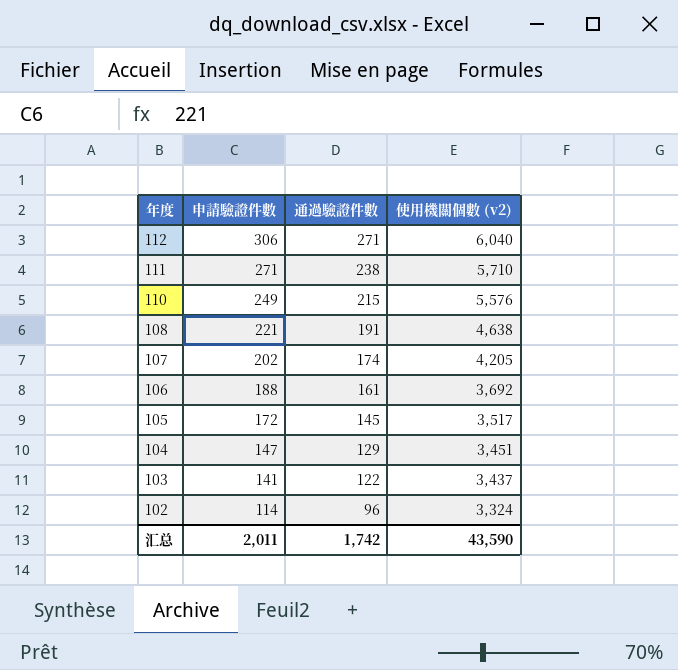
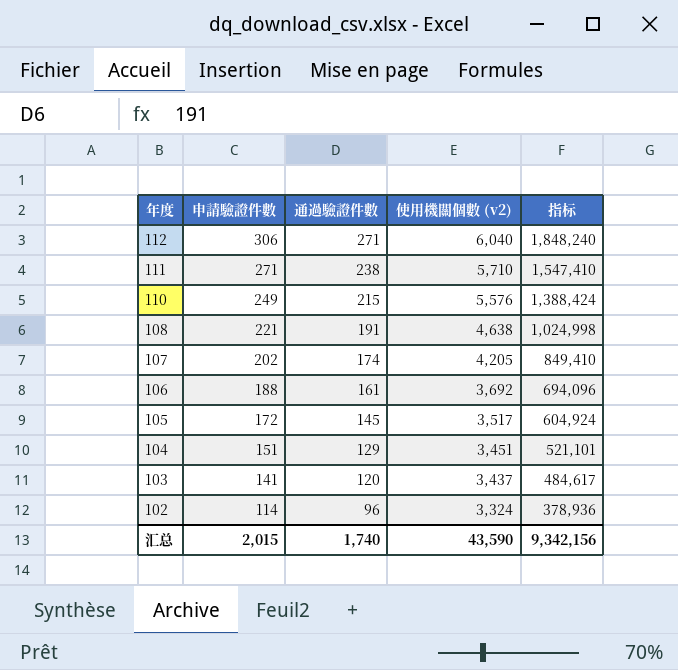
column 指标 | formula: none -> [申請驗證件數] * [使用機關個數 (v2)]
104 | 申請驗證件數: 147 -> 151
103 | 通過驗證件數: 122 -> 120
汇总 | 申請驗證件數: 2,011 -> 2,015
汇总 | 通過驗證件數: 1,742 -> 1,740

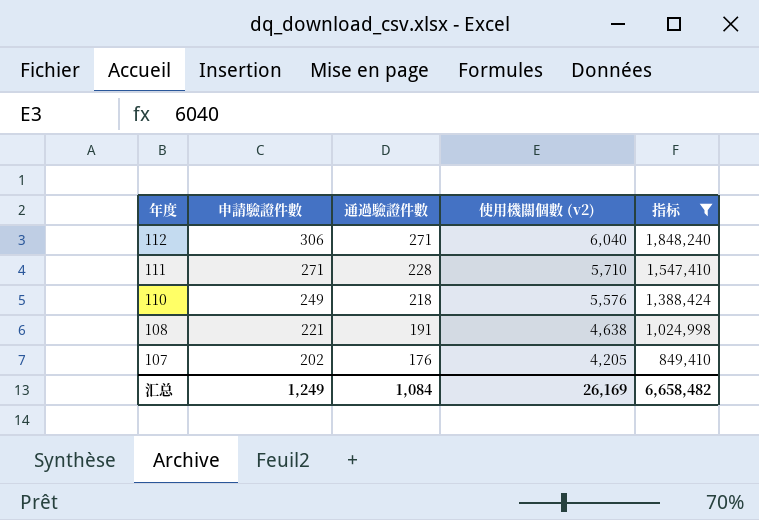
filter: none -> 指标 >= 849,410
111 | 通過驗證件數: 238 -> 228
110 | 通過驗證件數: 215 -> 218
107 | 通過驗證件數: 174 -> 176
汇总 | 申請驗證件數: 2,015 -> 1,249
汇总 | 通過驗證件數: 1,740 -> 1,084
汇总 | 使用機關個數 (v2): 43,590 -> 26,169
汇总 | 指标: 9,342,156 -> 6,658,482

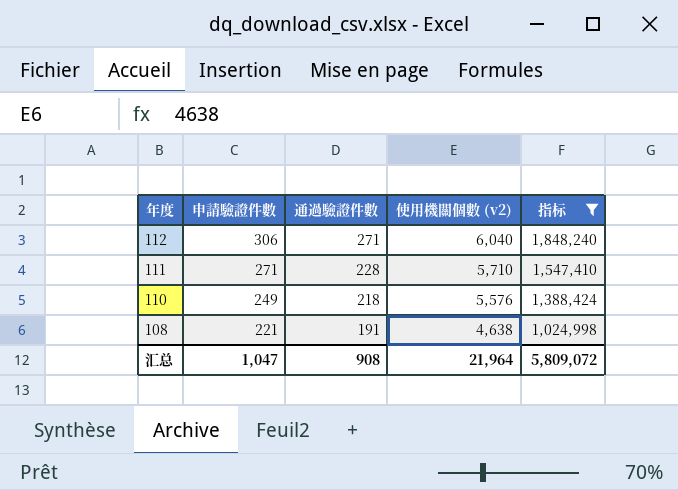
row 107: 202 | 176 | 4,205 | 849,410 -> none
汇总 | 申請驗證件數: 1,249 -> 1,047
汇总 | 通過驗證件數: 1,084 -> 908
汇总 | 使用機關個數 (v2): 26,169 -> 21,964
汇总 | 指标: 6,658,482 -> 5,809,072

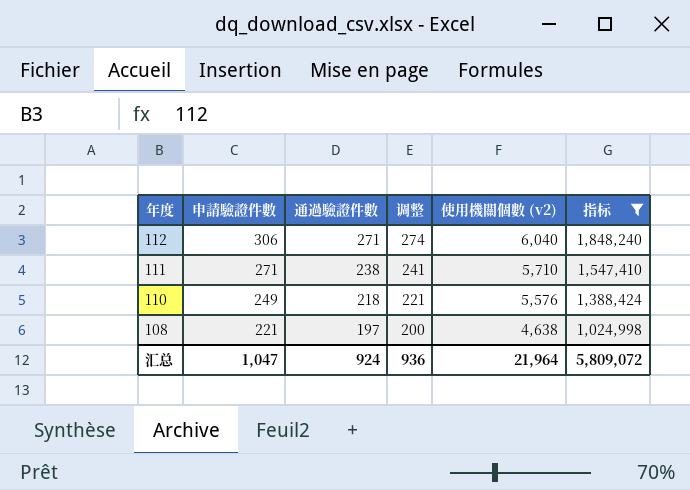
column 调整 | formula: none -> [通過驗證件數] + 3
111 | 通過驗證件數: 228 -> 238
108 | 通過驗證件數: 191 -> 197
汇总 | 通過驗證件數: 908 -> 924

